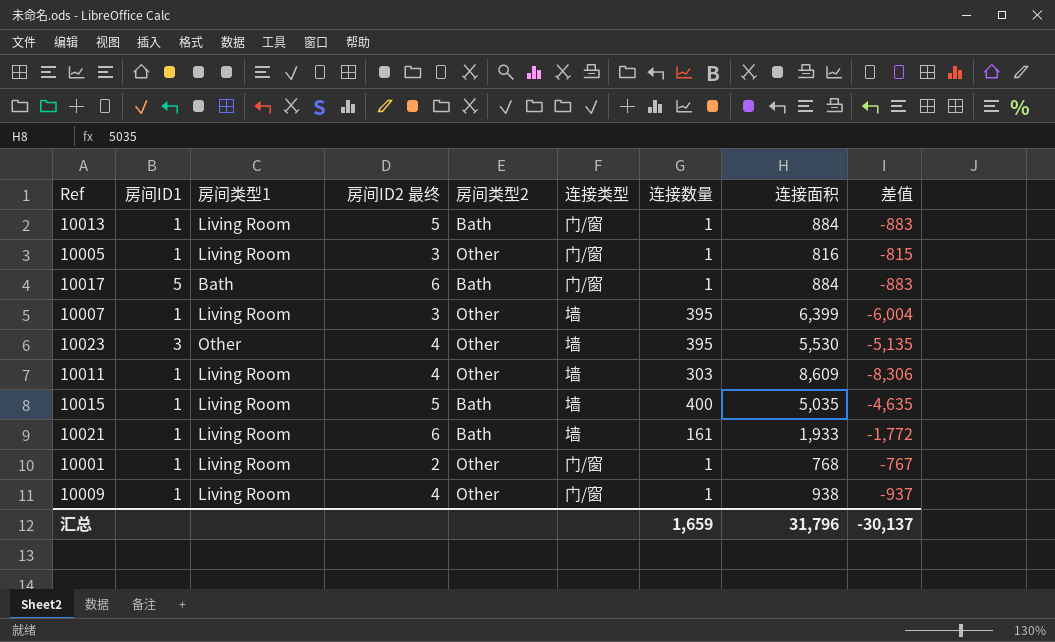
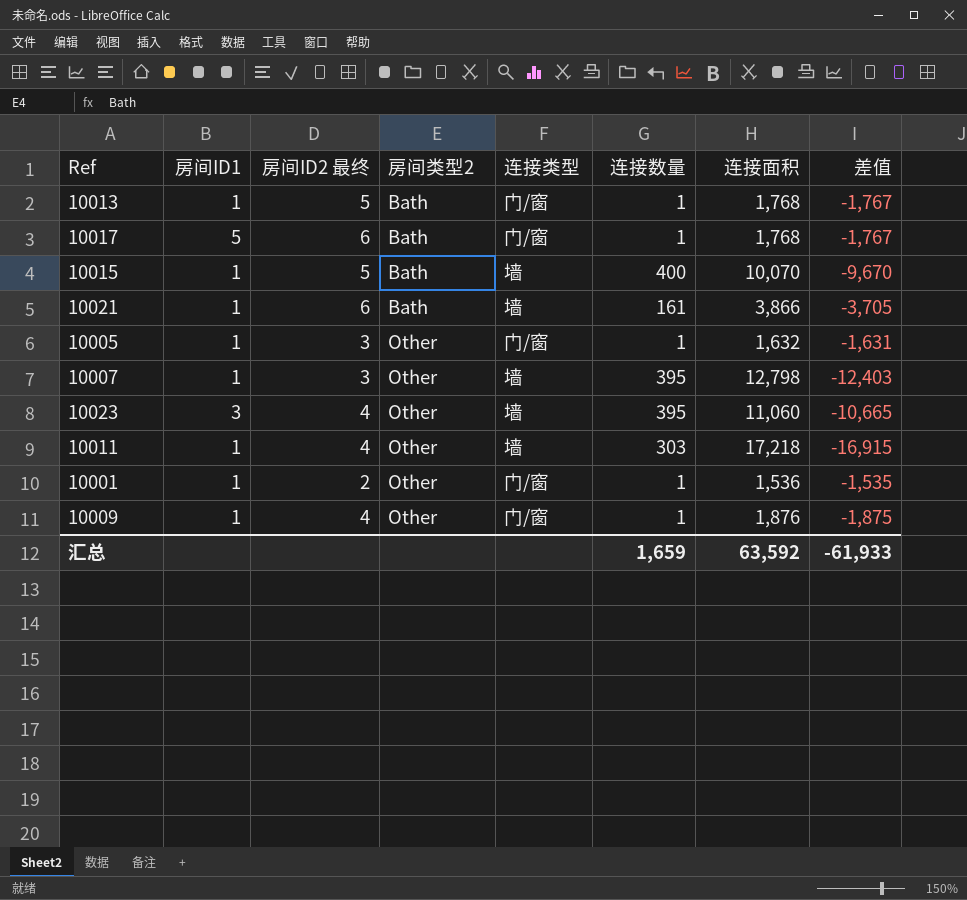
row order: none -> 房间类型2 ascending
column 房间类型1 | position: 3 -> none
10013 | 连接面积: 884 -> 1,768
10013 | 差值: -883 -> -1,767
10017 | 连接面积: 884 -> 1,768
10017 | 差值: -883 -> -1,767
10015 | 连接面积: 5,035 -> 10,070
10015 | 差值: -4,635 -> -9,670
10021 | 连接面积: 1,933 -> 3,866
10021 | 差值: -1,772 -> -3,705
10005 | 连接面积: 816 -> 1,632
10005 | 差值: -815 -> -1,631
10007 | 连接面积: 6,399 -> 12,798
10007 | 差值: -6,004 -> -12,403
10023 | 连接面积: 5,530 -> 11,060
10023 | 差值: -5,135 -> -10,665
10011 | 连接面积: 8,609 -> 17,218
10011 | 差值: -8,306 -> -16,915
10001 | 连接面积: 768 -> 1,536
10001 | 差值: -767 -> -1,535
10009 | 连接面积: 938 -> 1,876
10009 | 差值: -937 -> -1,875
汇总 | 连接面积: 31,796 -> 63,592
汇总 | 差值: -30,137 -> -61,933

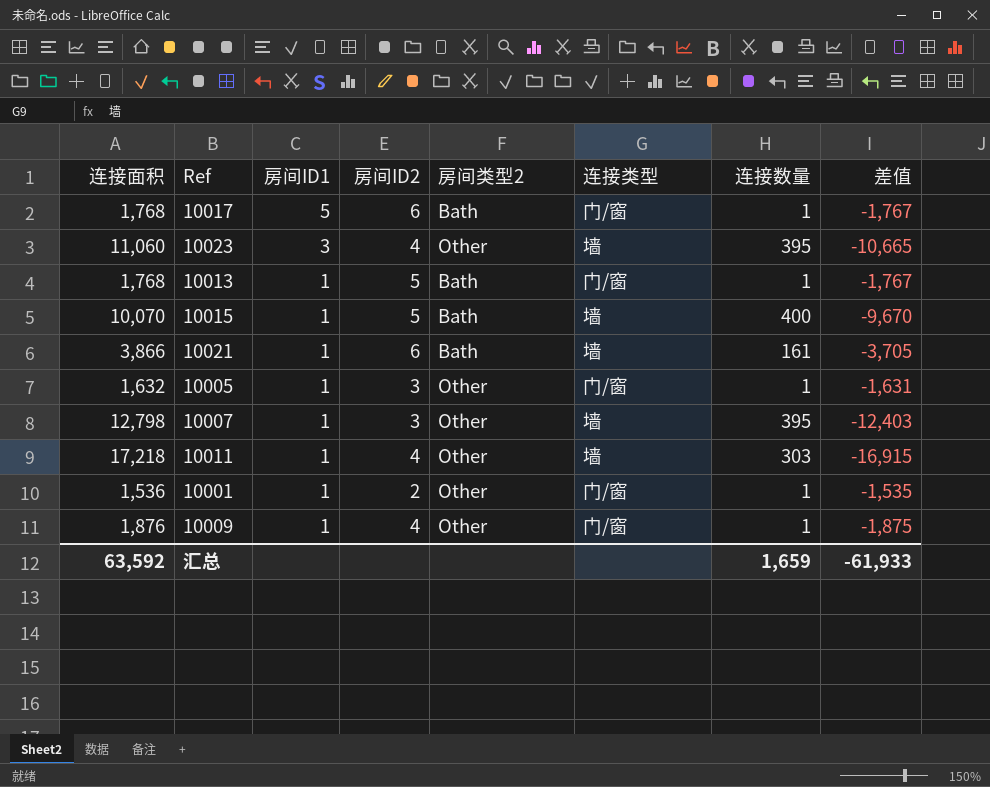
row order: 房间类型2 ascending -> 房间ID1 descending
column 连接面积 | position: 7 -> 1
column name: 房间ID2 最终 -> 房间ID2

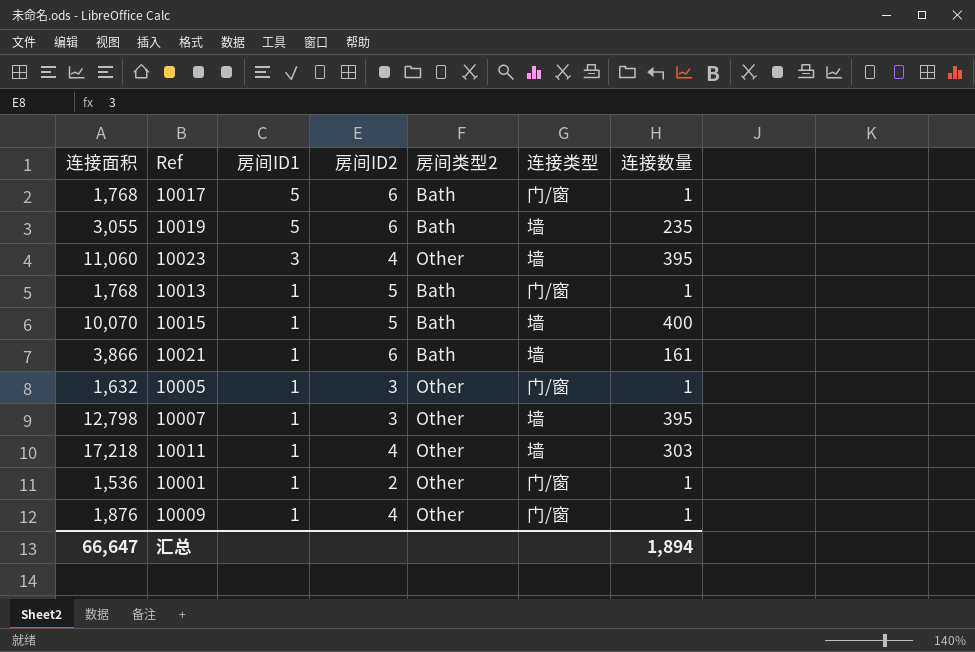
column 差值 | formula: [连接数量] - [连接面积] -> none
row 10019: none -> 3,055 | 5 | 6 | Bath | 墙 | 235
汇总 | 连接面积: 63,592 -> 66,647
汇总 | 连接数量: 1,659 -> 1,894

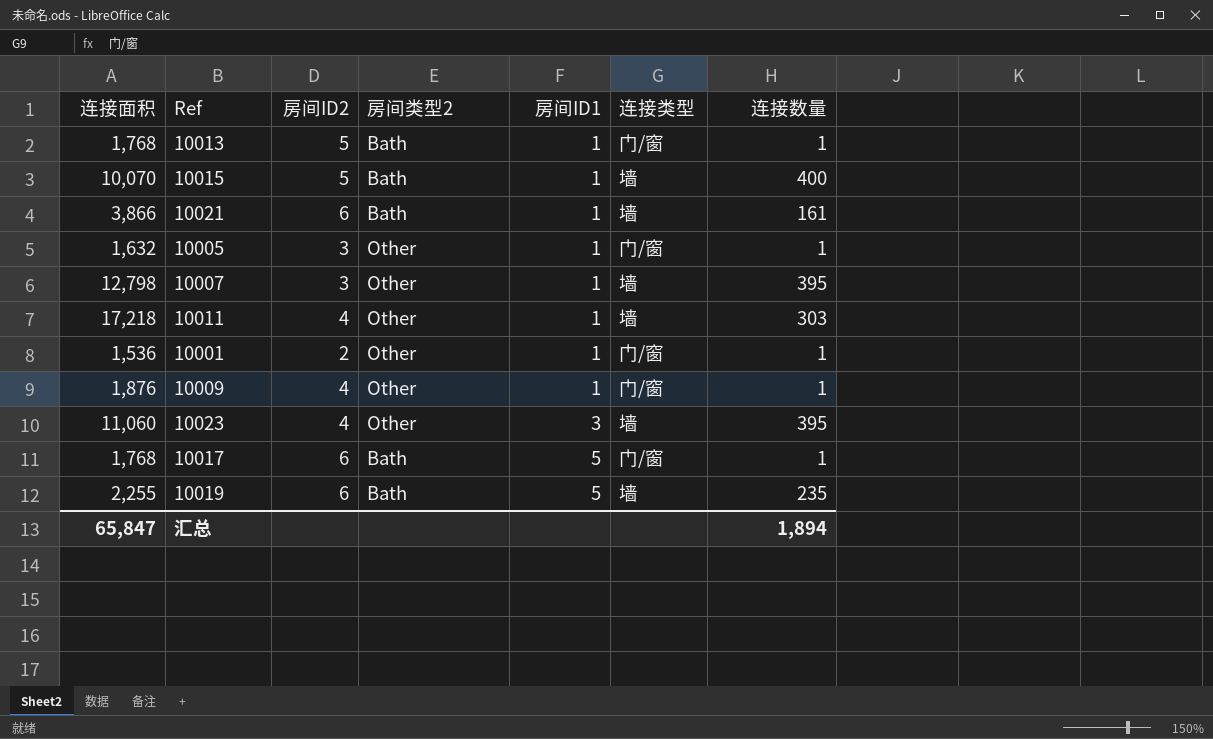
row order: 房间ID1 descending -> 房间ID1 ascending
column 房间ID1 | position: 3 -> 5
10019 | 连接面积: 3,055 -> 2,255
汇总 | 连接面积: 66,647 -> 65,847

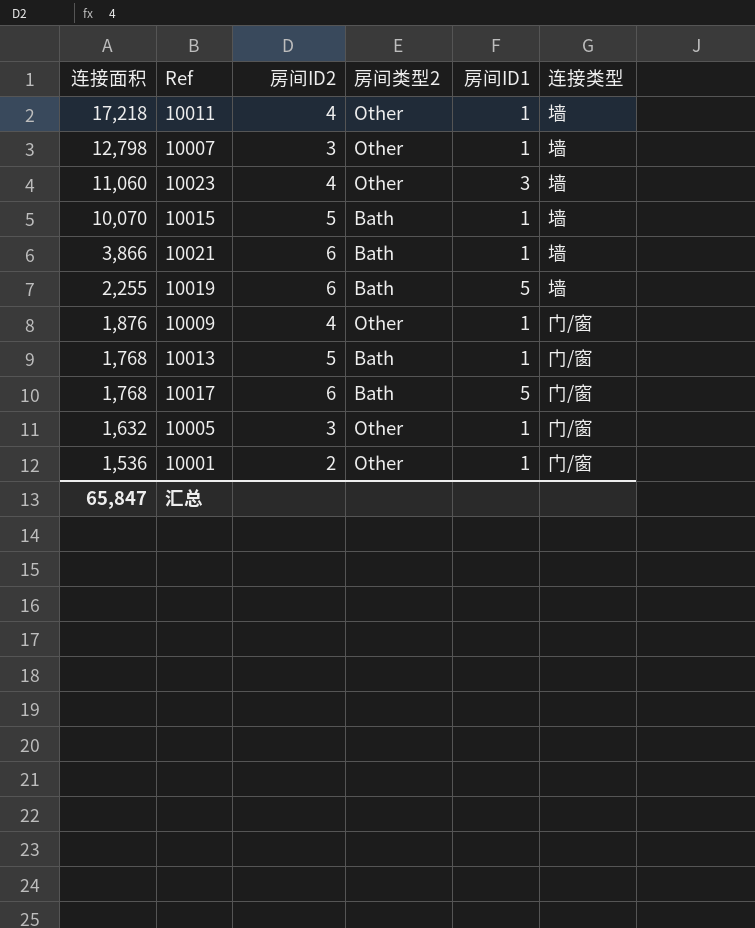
row order: 房间ID1 ascending -> 连接面积 descending
column 连接数量 | position: 7 -> none

